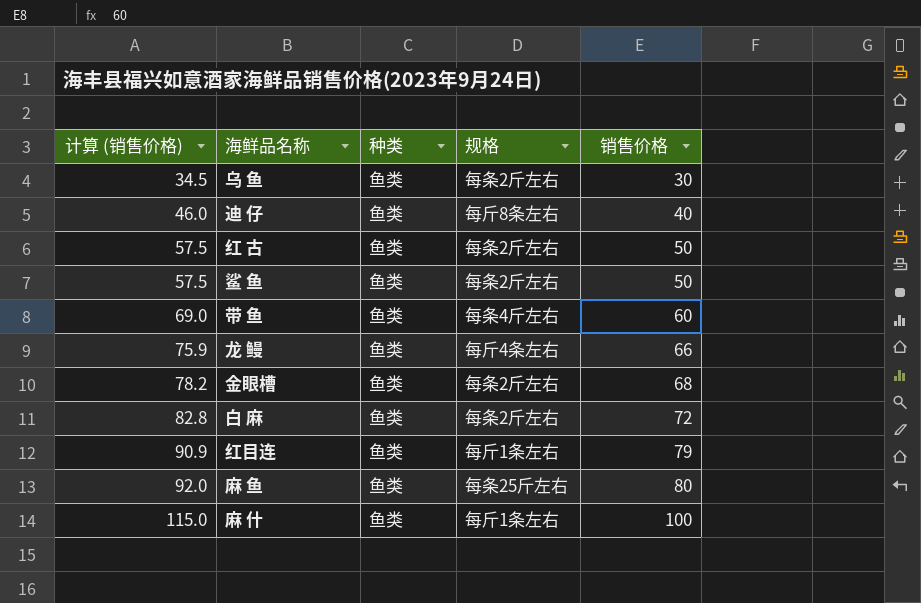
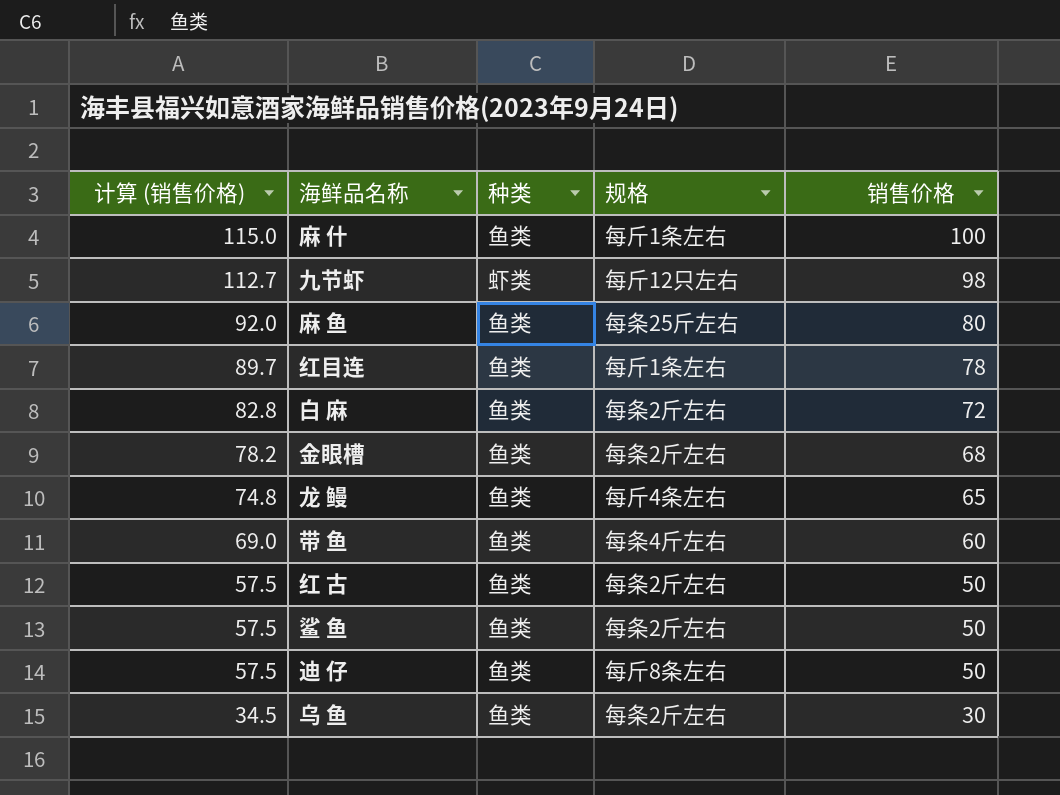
row order: 计算 (销售价格) ascending -> 计算 (销售价格) descending
row 九节虾: none -> 112.7 | 虾类 | 每斤12只左右 | 98
红目连 | 计算 (销售价格): 90.9 -> 89.7
红目连 | 销售价格: 79 -> 78
龙 鳗 | 计算 (销售价格): 75.9 -> 74.8
龙 鳗 | 销售价格: 66 -> 65
迪 仔 | 计算 (销售价格): 46.0 -> 57.5
迪 仔 | 销售价格: 40 -> 50

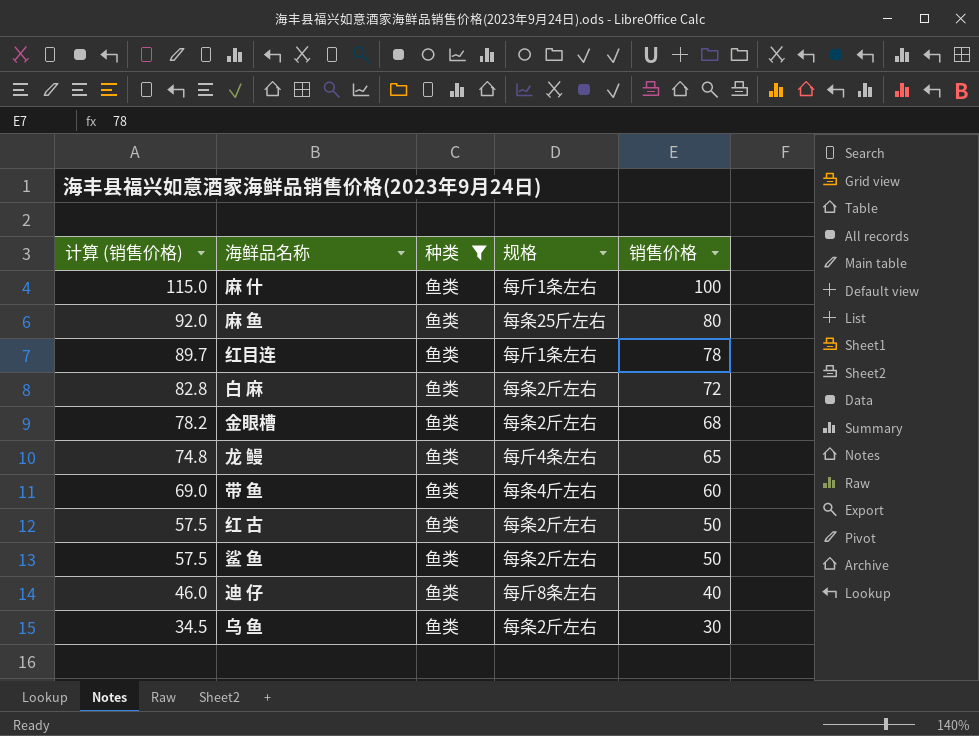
filter: none -> 种类 = 鱼类
迪 仔 | 计算 (销售价格): 57.5 -> 46.0
迪 仔 | 销售价格: 50 -> 40

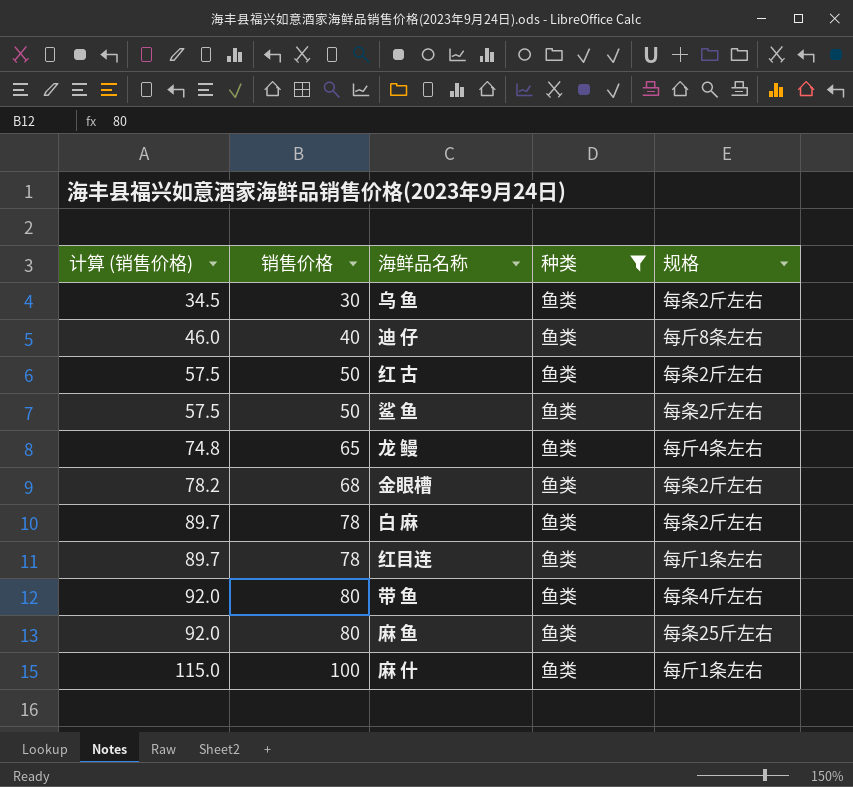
row order: 计算 (销售价格) descending -> 计算 (销售价格) ascending
column 销售价格 | position: 5 -> 2
白 麻 | 计算 (销售价格): 82.8 -> 89.7
白 麻 | 销售价格: 72 -> 78
带 鱼 | 计算 (销售价格): 69.0 -> 92.0
带 鱼 | 销售价格: 60 -> 80

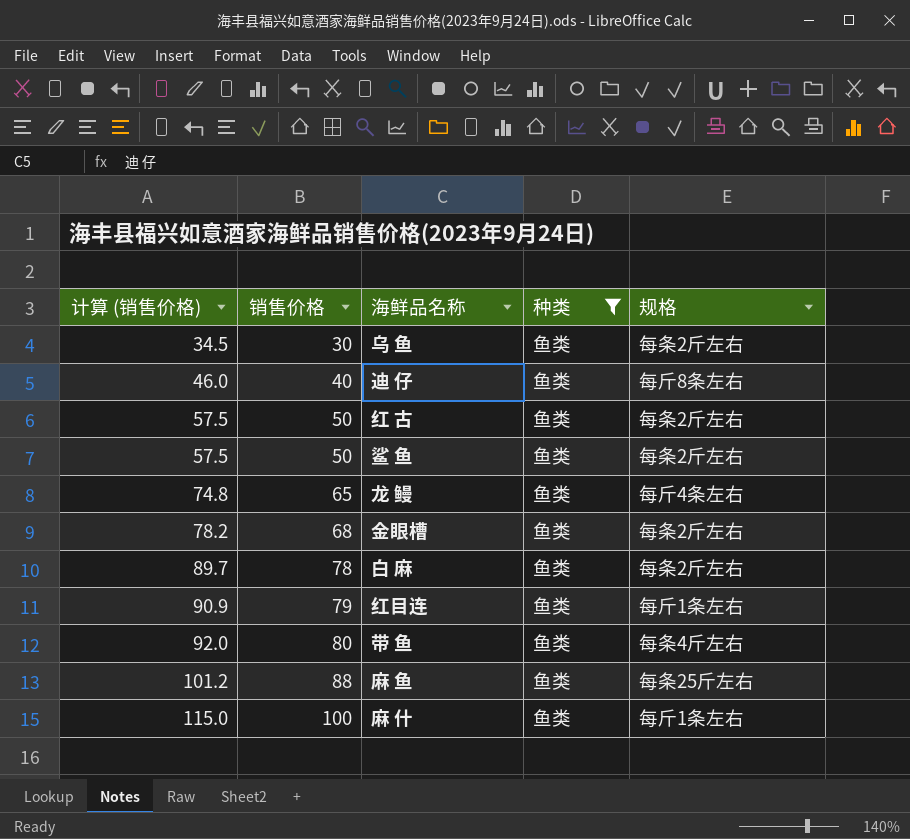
红目连 | 计算 (销售价格): 89.7 -> 90.9
红目连 | 销售价格: 78 -> 79
麻 鱼 | 计算 (销售价格): 92.0 -> 101.2
麻 鱼 | 销售价格: 80 -> 88

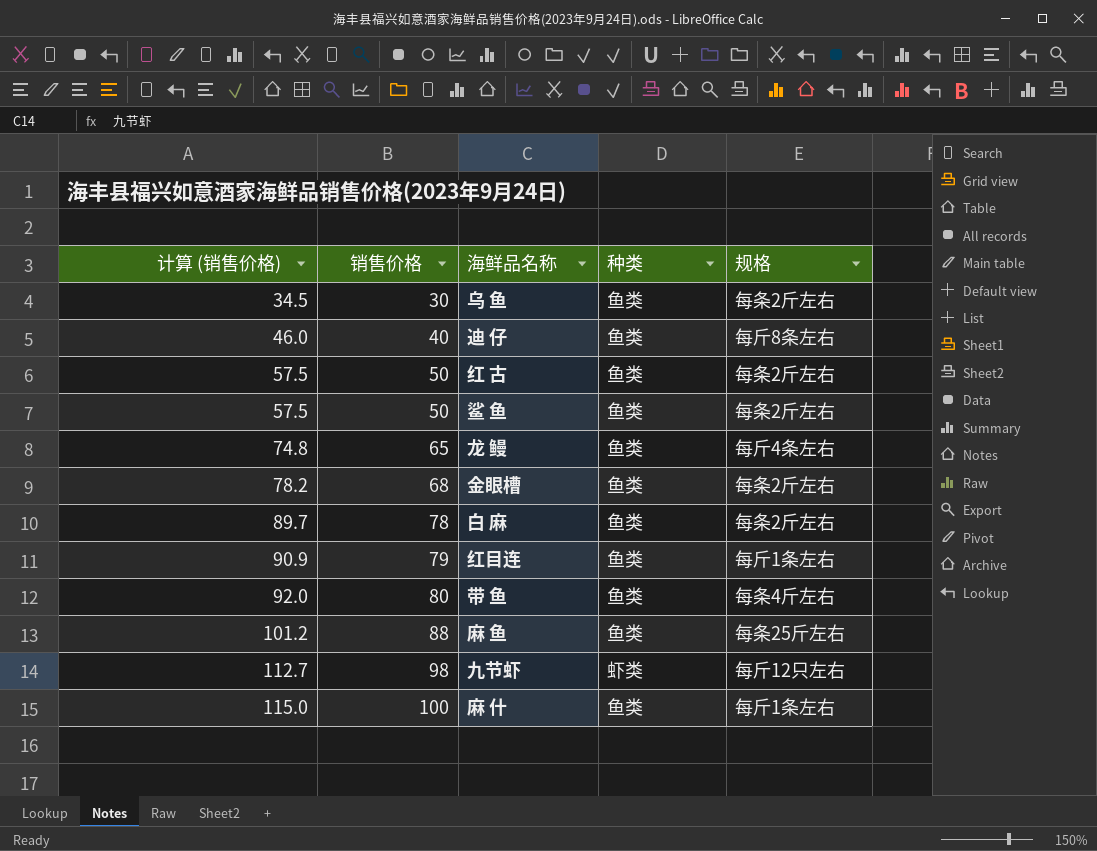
filter: 种类 = 鱼类 -> none

